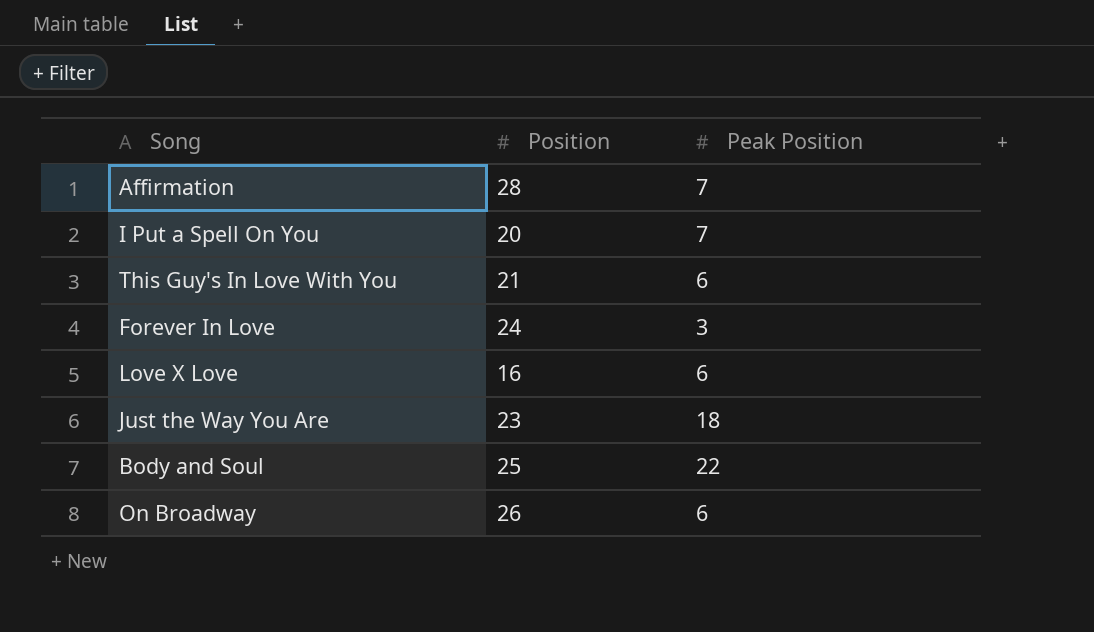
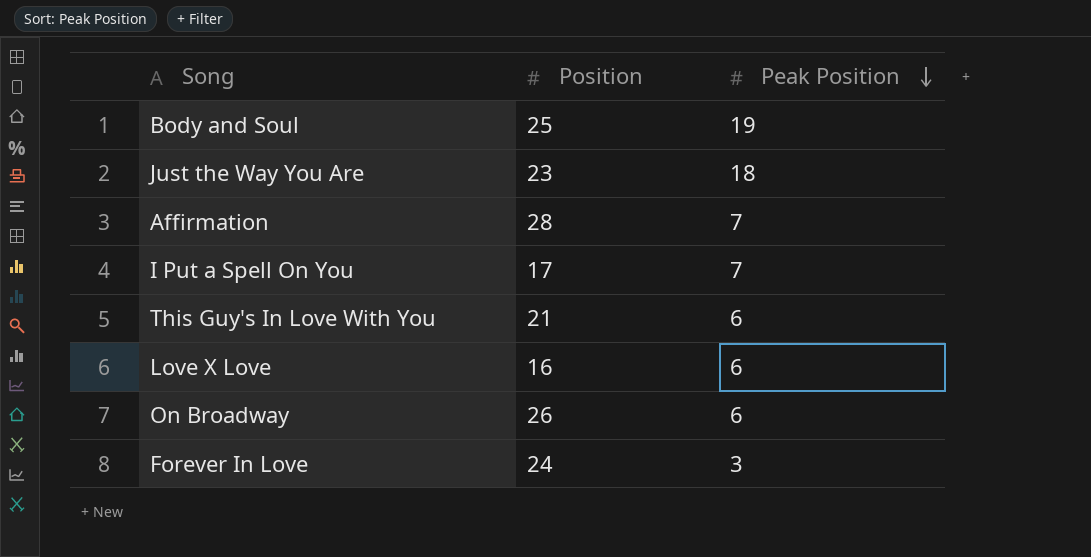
row order: none -> Peak Position descending
Body and Soul | Peak Position: 22 -> 19
I Put a Spell On You | Position: 20 -> 17

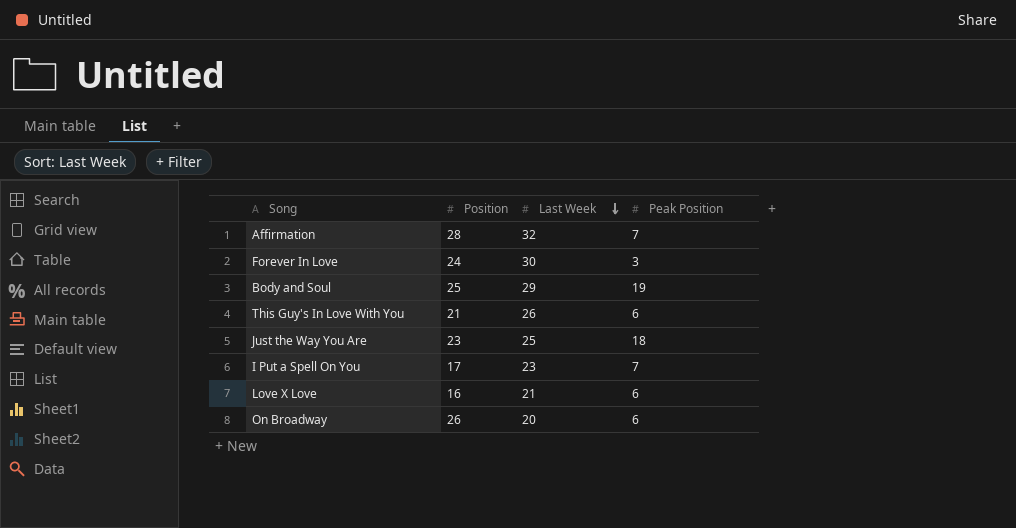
row order: Peak Position descending -> Last Week descending
column Last Week | position: none -> 3

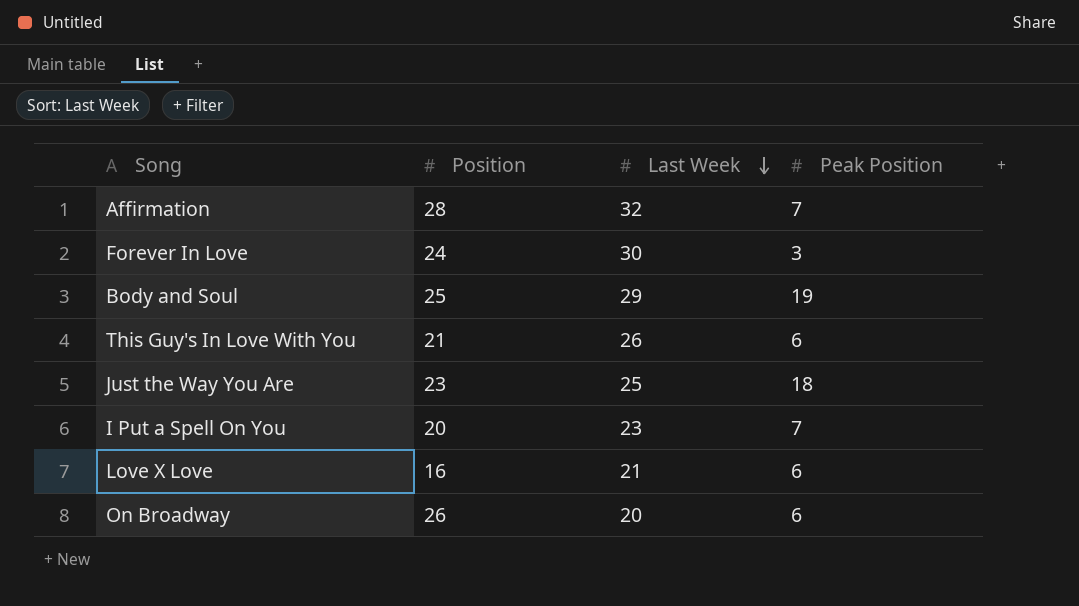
I Put a Spell On You | Position: 17 -> 20

